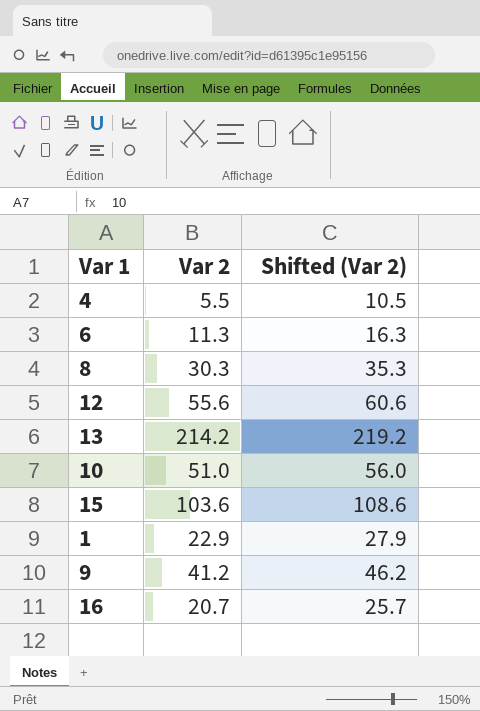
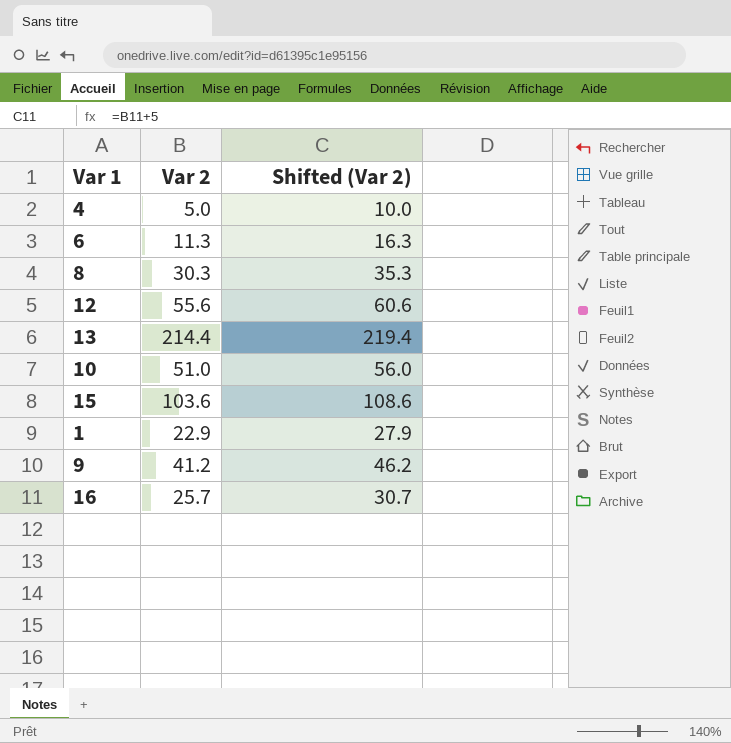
4 | Var 2: 5.5 -> 5.0
4 | Shifted (Var 2): 10.5 -> 10.0
13 | Var 2: 214.2 -> 214.4
13 | Shifted (Var 2): 219.2 -> 219.4
16 | Var 2: 20.7 -> 25.7
16 | Shifted (Var 2): 25.7 -> 30.7

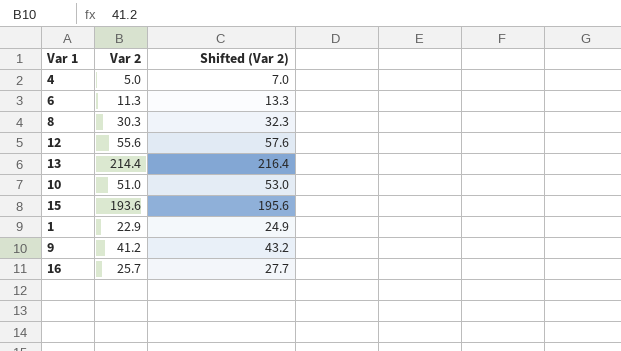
column Shifted (Var 2) | formula: [Var 2] + 5 -> [Var 2] + 2
15 | Var 2: 103.6 -> 193.6

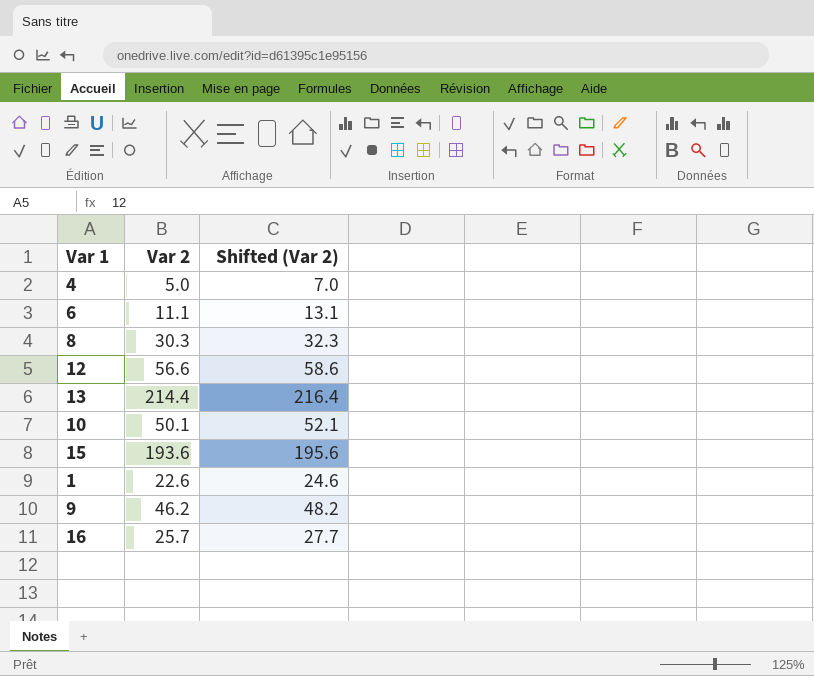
6 | Var 2: 11.3 -> 11.1
6 | Shifted (Var 2): 13.3 -> 13.1
12 | Var 2: 55.6 -> 56.6
12 | Shifted (Var 2): 57.6 -> 58.6
10 | Var 2: 51.0 -> 50.1
10 | Shifted (Var 2): 53.0 -> 52.1
1 | Var 2: 22.9 -> 22.6
1 | Shifted (Var 2): 24.9 -> 24.6
9 | Var 2: 41.2 -> 46.2
9 | Shifted (Var 2): 43.2 -> 48.2

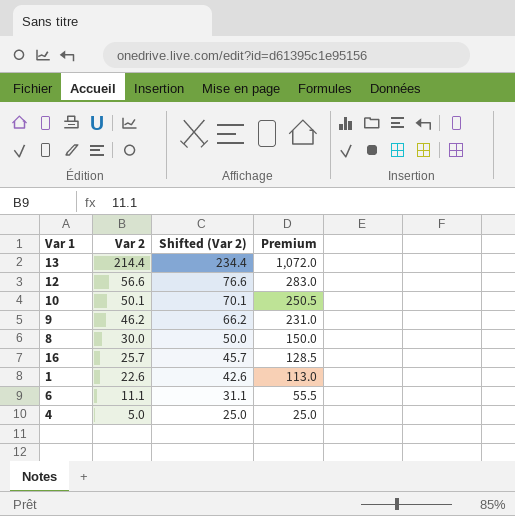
row order: none -> Var 2 descending
column Shifted (Var 2) | formula: [Var 2] + 2 -> [Var 2] + 20
column Premium | formula: none -> [Var 2] * 5
row 15: 193.6 | 195.6 -> none
8 | Var 2: 30.3 -> 30.0

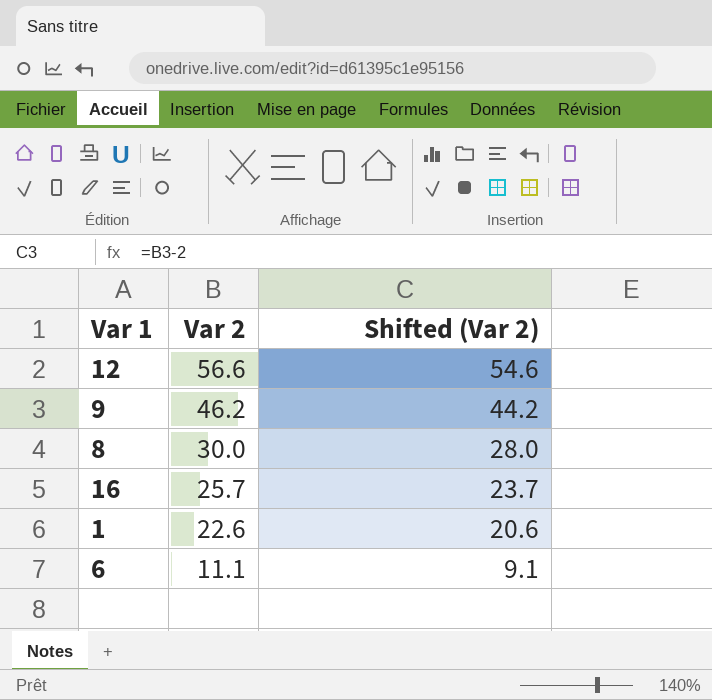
column Premium | formula: [Var 2] * 5 -> none
column Shifted (Var 2) | formula: [Var 2] + 20 -> [Var 2] - 2
row 13: 214.4 | 234.4 | 1,072.0 -> none
row 10: 50.1 | 70.1 | 250.5 -> none
row 4: 5.0 | 25.0 | 25.0 -> none

